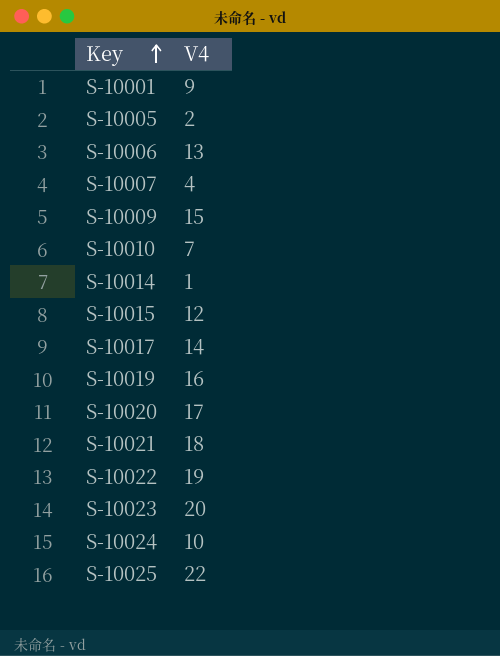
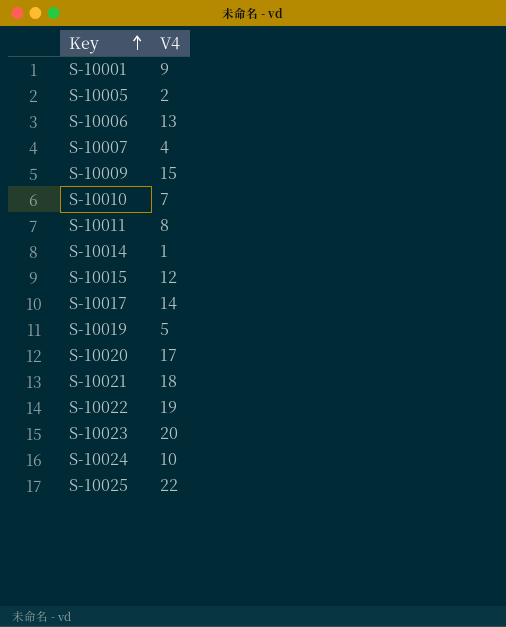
row S-10011: none -> 8
S-10019 | V4: 16 -> 5

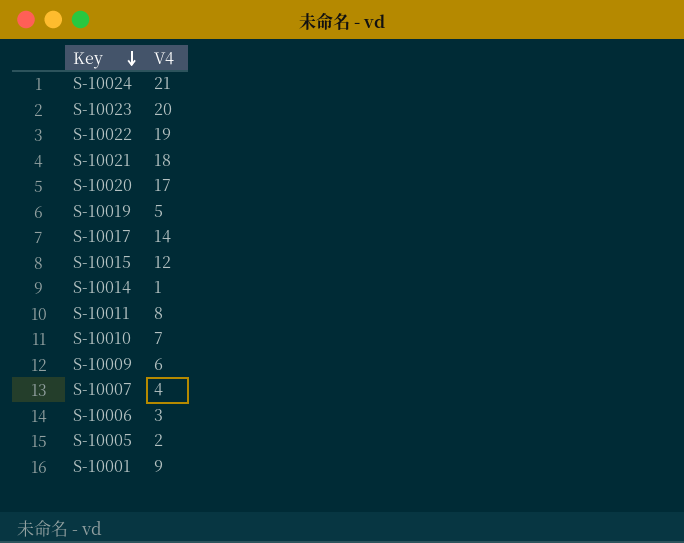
row order: Key ascending -> Key descending
row S-10025: 22 -> none
S-10024 | V4: 10 -> 21
S-10009 | V4: 15 -> 6
S-10006 | V4: 13 -> 3

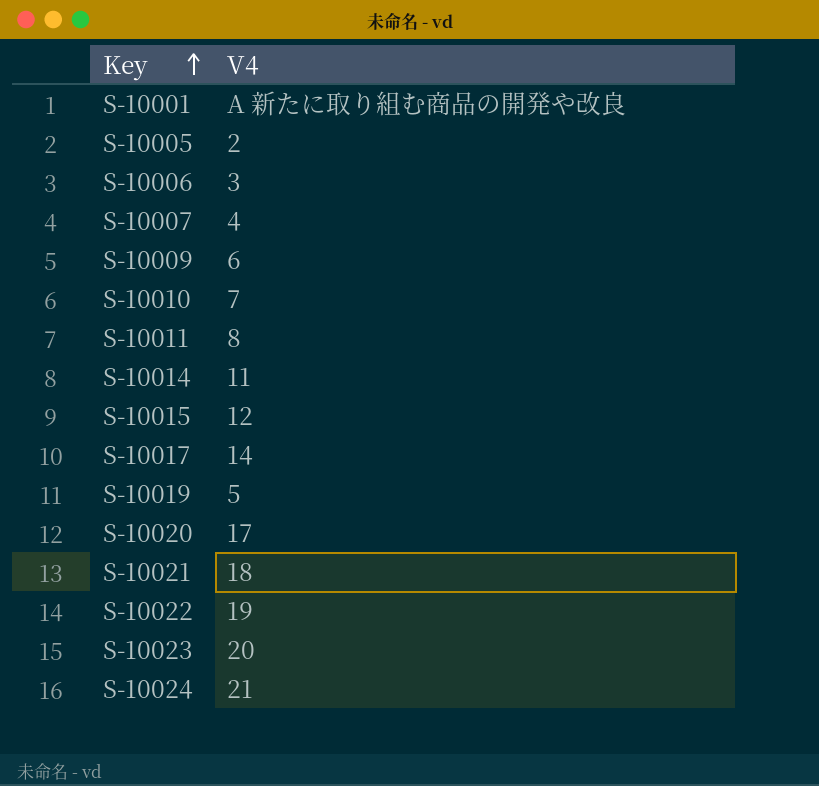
row order: Key descending -> Key ascending
S-10001 | V4: 9 -> A 新たに取り組む商品の開発や改良
S-10014 | V4: 1 -> 11

